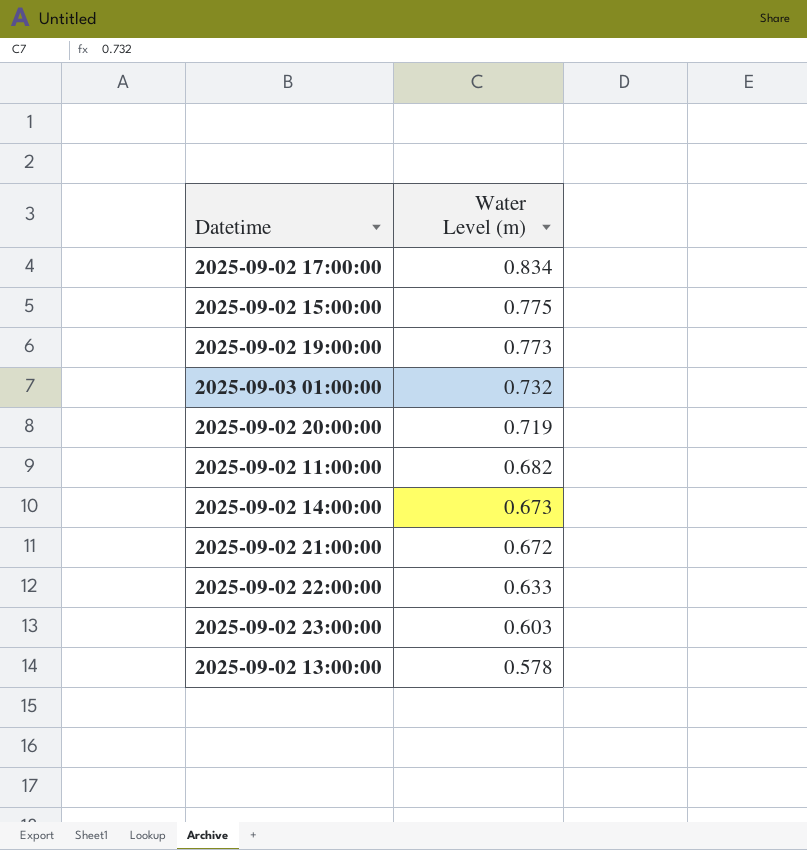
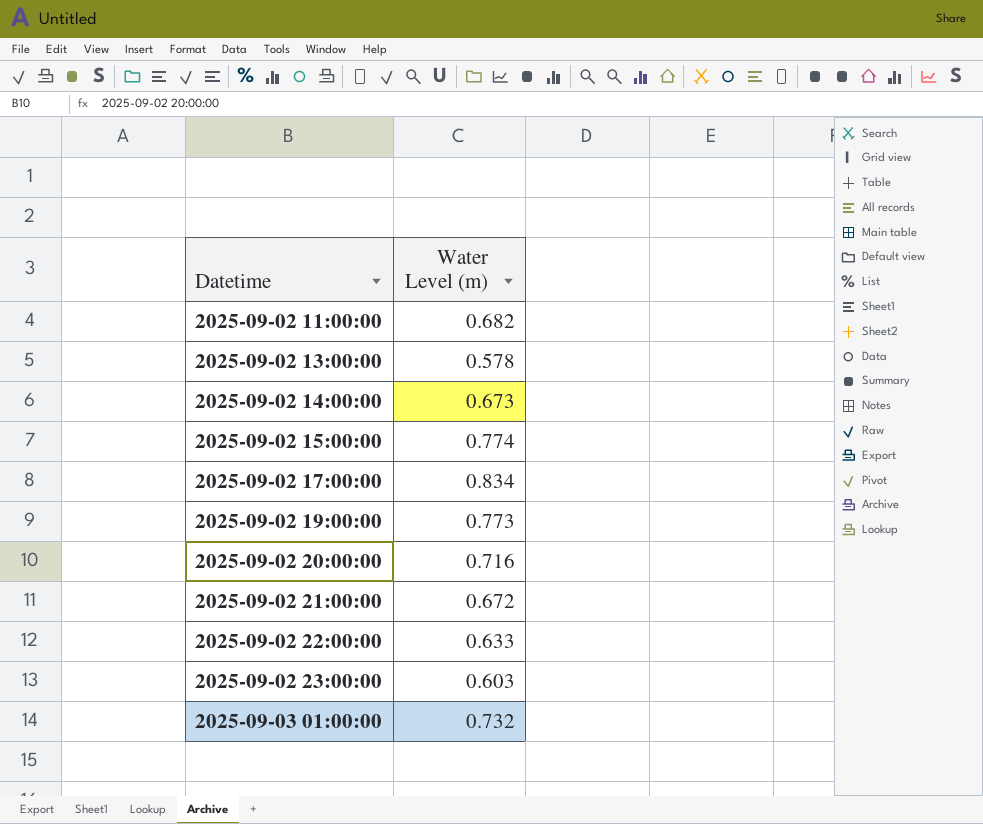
row order: Water Level (m) descending -> Datetime ascending
2025-09-02 15:00:00 | Water Level (m): 0.775 -> 0.774
2025-09-02 20:00:00 | Water Level (m): 0.719 -> 0.716

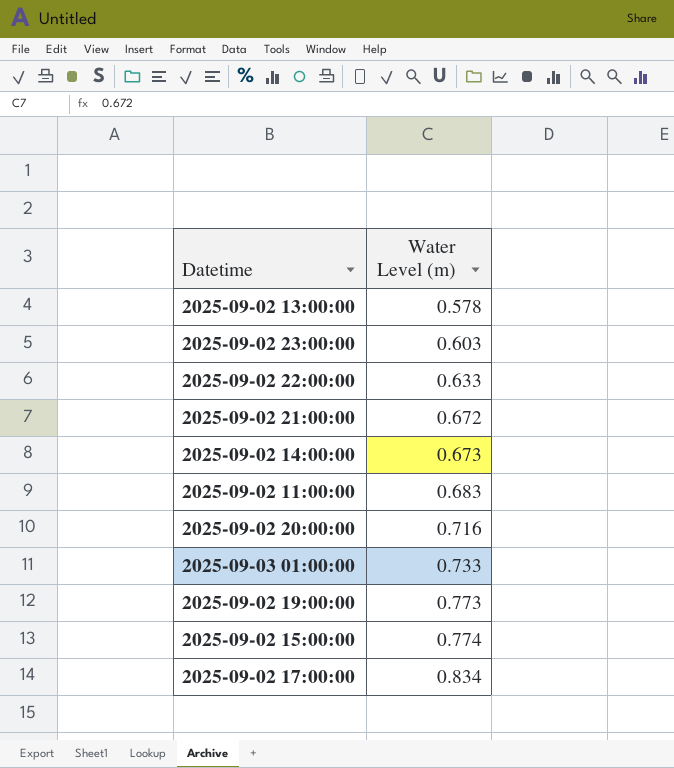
row order: Datetime ascending -> Water Level (m) ascending
2025-09-02 11:00:00 | Water Level (m): 0.682 -> 0.683
2025-09-03 01:00:00 | Water Level (m): 0.732 -> 0.733

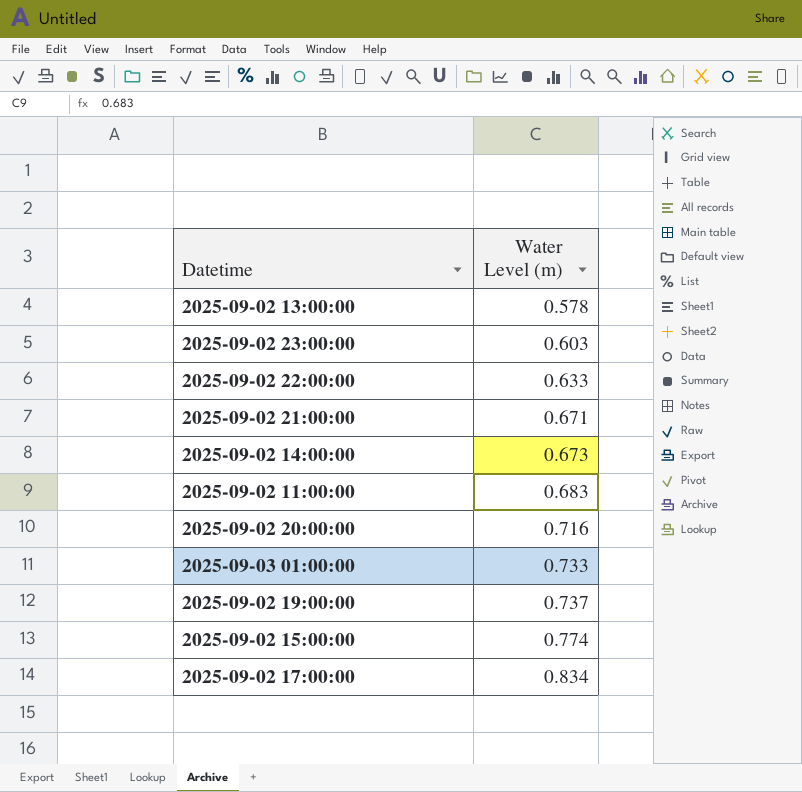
2025-09-02 21:00:00 | Water Level (m): 0.672 -> 0.671
2025-09-02 19:00:00 | Water Level (m): 0.773 -> 0.737

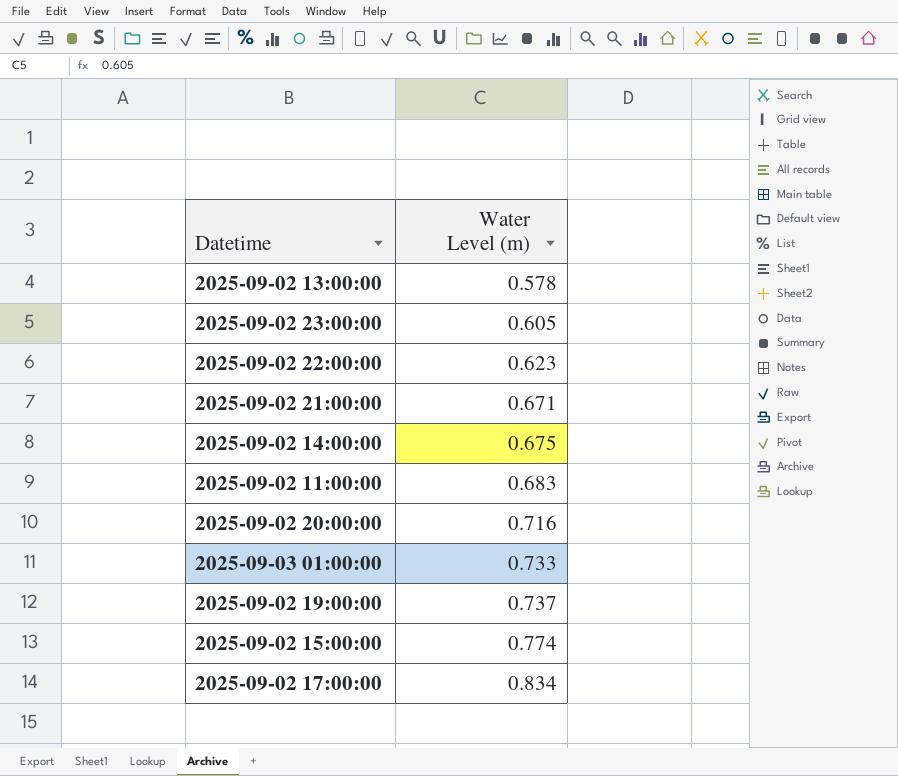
2025-09-02 23:00:00 | Water Level (m): 0.603 -> 0.605
2025-09-02 22:00:00 | Water Level (m): 0.633 -> 0.623
2025-09-02 14:00:00 | Water Level (m): 0.673 -> 0.675

